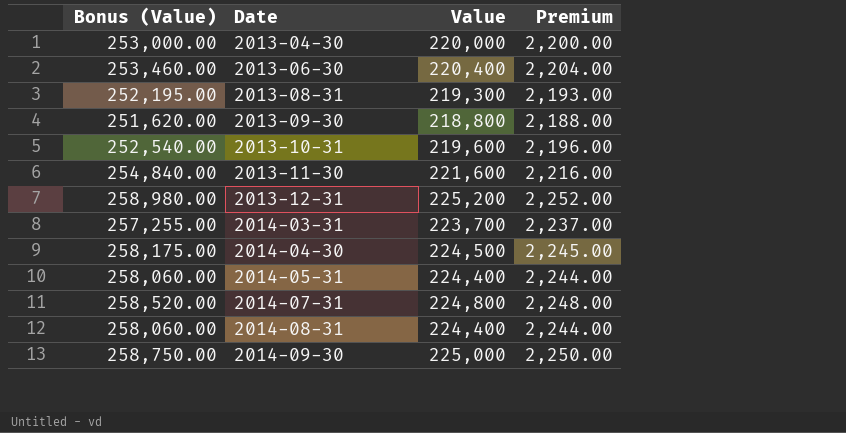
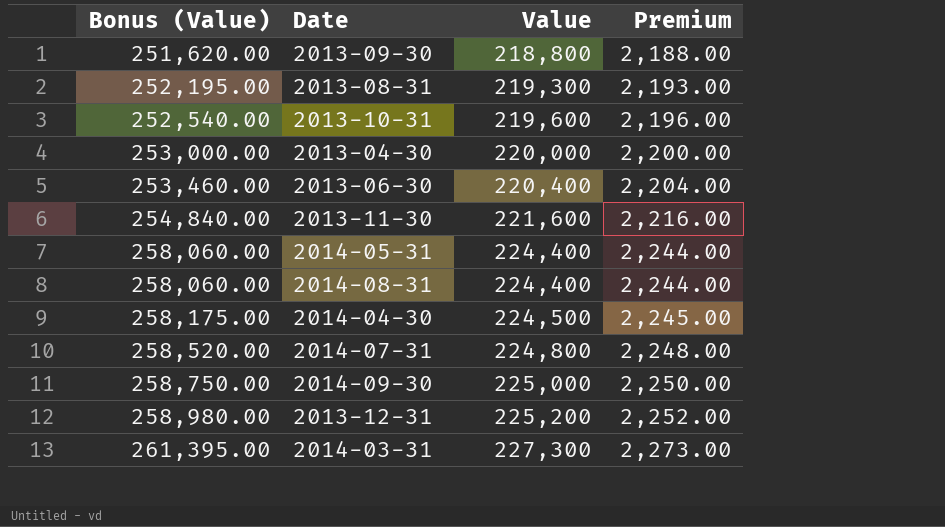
row order: Date ascending -> Bonus (Value) ascending
2014-03-31 | Bonus (Value): 257,255.00 -> 261,395.00
2014-03-31 | Value: 223,700 -> 227,300
2014-03-31 | Premium: 2,237.00 -> 2,273.00

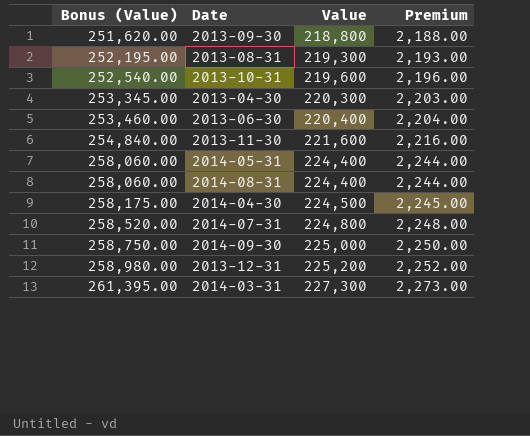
2013-04-30 | Bonus (Value): 253,000.00 -> 253,345.00
2013-04-30 | Value: 220,000 -> 220,300
2013-04-30 | Premium: 2,200.00 -> 2,203.00

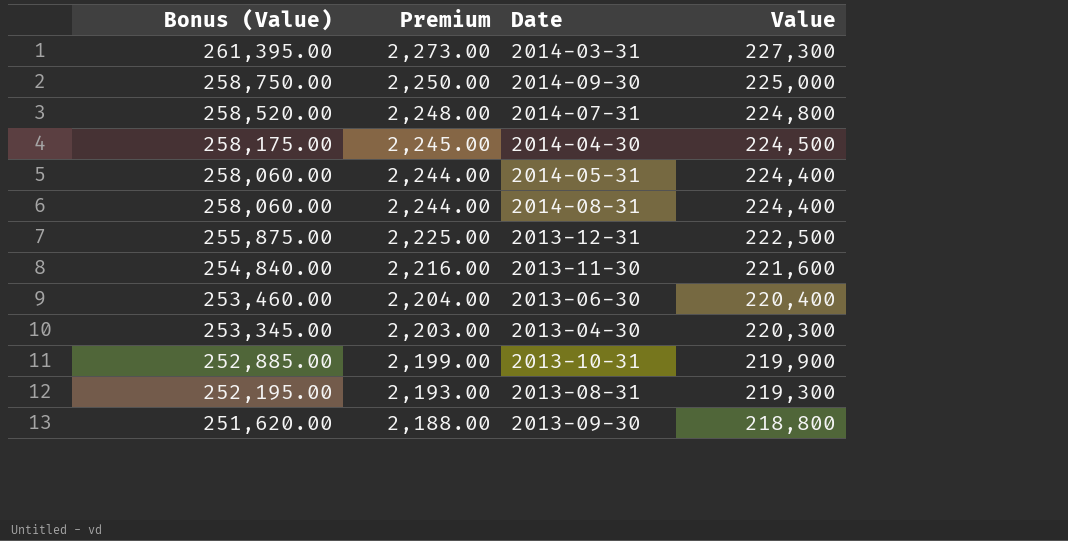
row order: Bonus (Value) ascending -> Bonus (Value) descending
column Premium | position: 4 -> 2
2013-12-31 | Bonus (Value): 258,980.00 -> 255,875.00
2013-12-31 | Premium: 2,252.00 -> 2,225.00
2013-12-31 | Value: 225,200 -> 222,500
2013-10-31 | Bonus (Value): 252,540.00 -> 252,885.00
2013-10-31 | Premium: 2,196.00 -> 2,199.00
2013-10-31 | Value: 219,600 -> 219,900

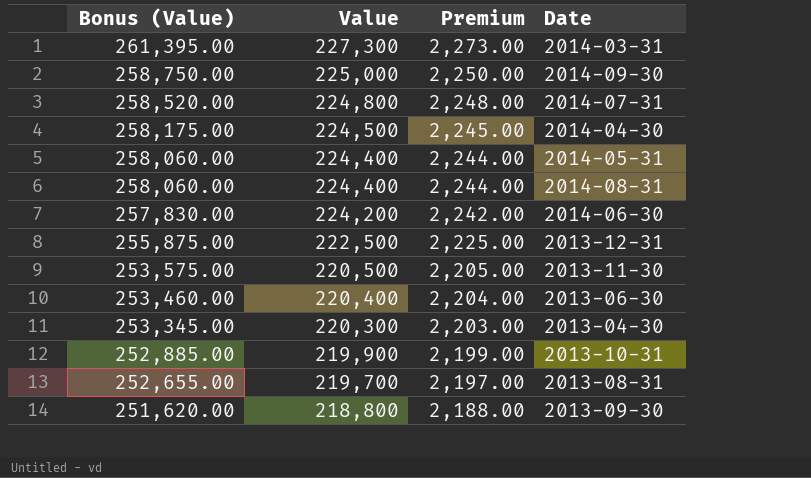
column Value | position: 4 -> 2
row 2014-06-30: none -> 257,830.00 | 224,200 | 2,242.00
2013-11-30 | Bonus (Value): 254,840.00 -> 253,575.00
2013-11-30 | Value: 221,600 -> 220,500
2013-11-30 | Premium: 2,216.00 -> 2,205.00
2013-08-31 | Bonus (Value): 252,195.00 -> 252,655.00
2013-08-31 | Value: 219,300 -> 219,700
2013-08-31 | Premium: 2,193.00 -> 2,197.00

